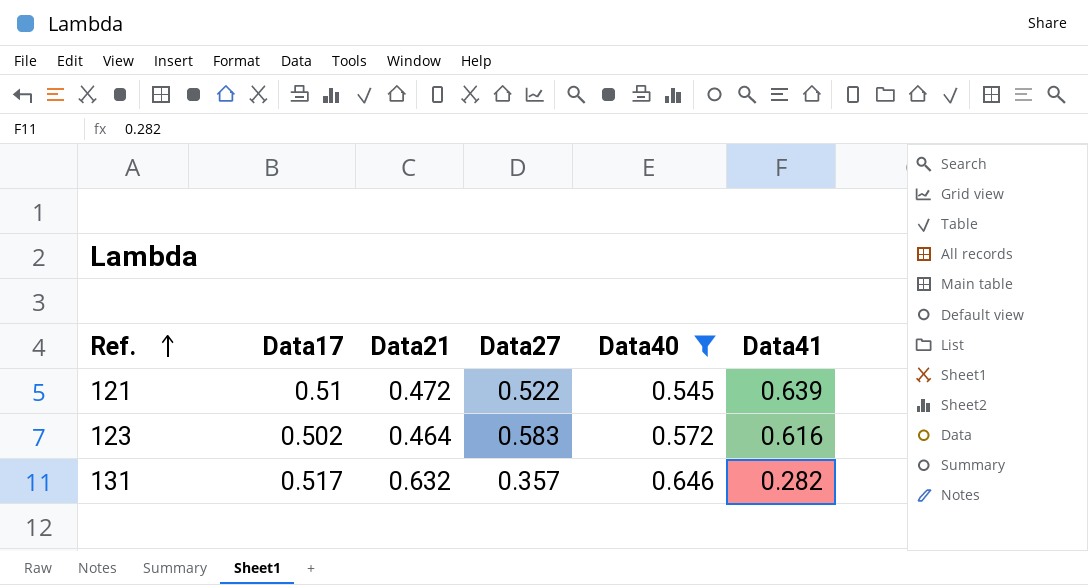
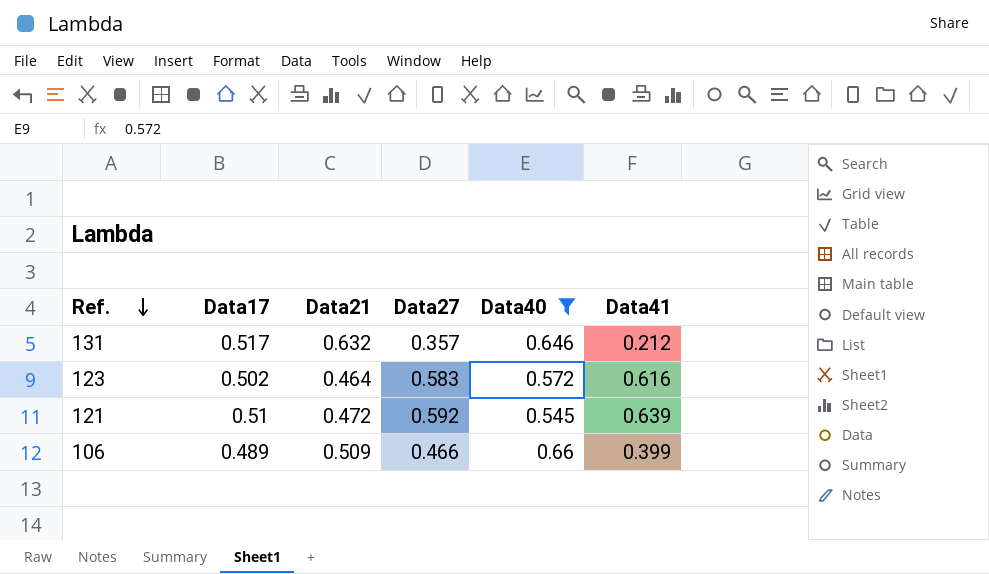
row order: Ref. ascending -> Ref. descending
131 | Data41: 0.282 -> 0.212
121 | Data27: 0.522 -> 0.592
row 106: none -> 0.489 | 0.509 | 0.466 | 0.66 | 0.399

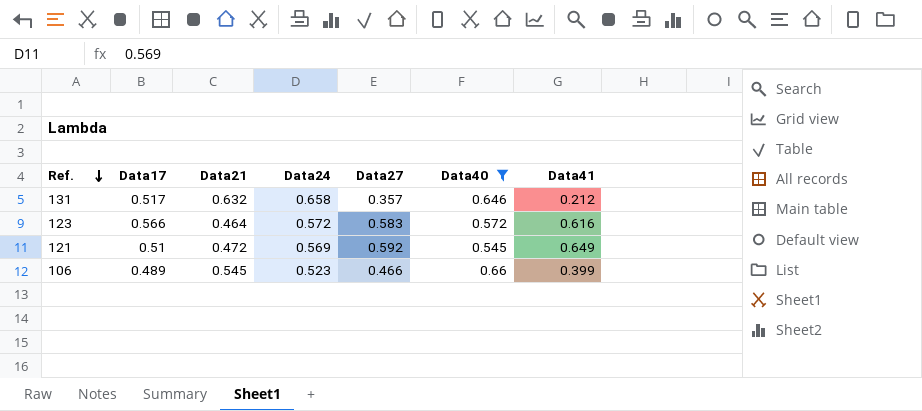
column Data24 | position: none -> 4
123 | Data17: 0.502 -> 0.566
121 | Data41: 0.639 -> 0.649
106 | Data21: 0.509 -> 0.545

